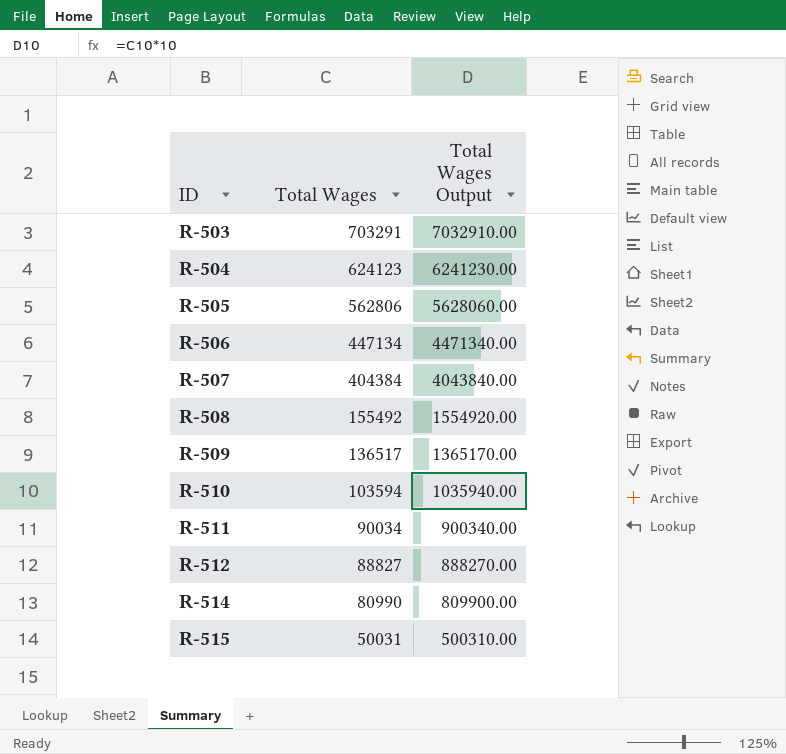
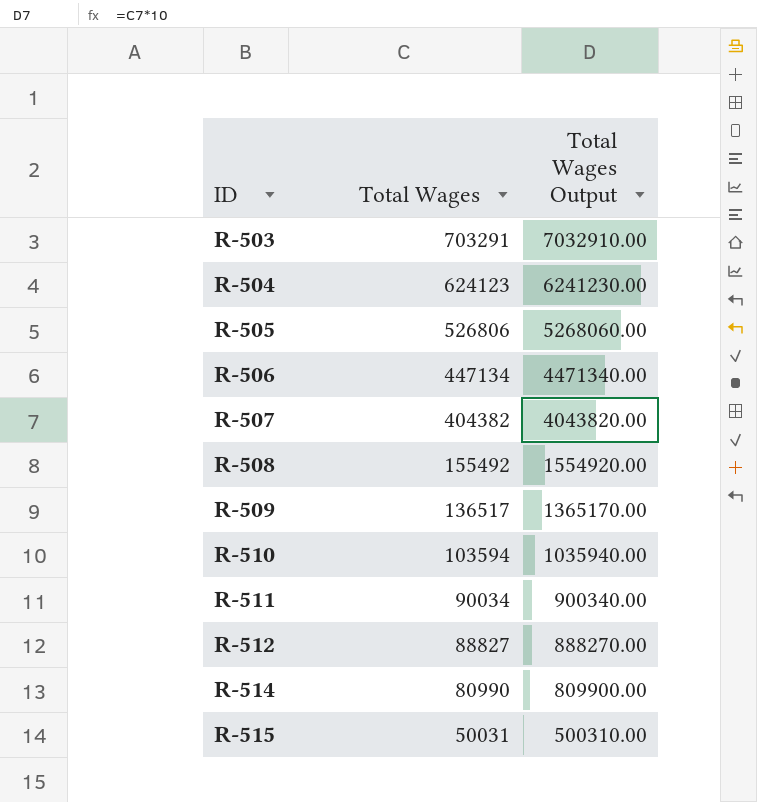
R-505 | Total Wages: 562806 -> 526806
R-505 | Total Wages Output: 5628060.00 -> 5268060.00
R-507 | Total Wages: 404384 -> 404382
R-507 | Total Wages Output: 4043840.00 -> 4043820.00

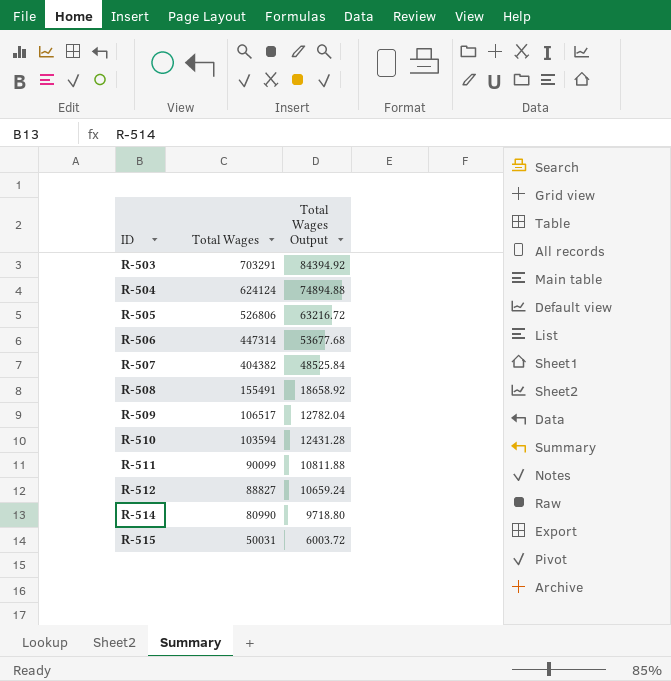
column Total Wages Output | formula: [Total Wages] * 10 -> [Total Wages] * 0.12
R-504 | Total Wages: 624123 -> 624124
R-506 | Total Wages: 447134 -> 447314
R-508 | Total Wages: 155492 -> 155491
R-509 | Total Wages: 136517 -> 106517
R-511 | Total Wages: 90034 -> 90099

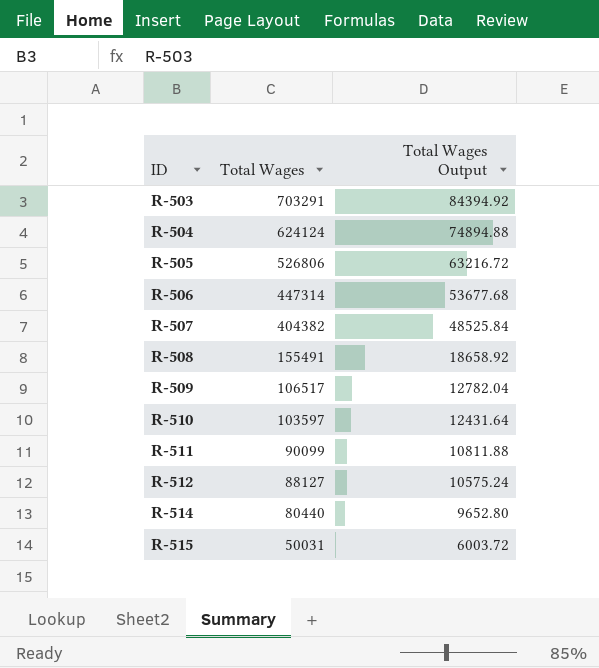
R-510 | Total Wages: 103594 -> 103597
R-510 | Total Wages Output: 12431.28 -> 12431.64
R-512 | Total Wages: 88827 -> 88127
R-512 | Total Wages Output: 10659.24 -> 10575.24
R-514 | Total Wages: 80990 -> 80440
R-514 | Total Wages Output: 9718.80 -> 9652.80

